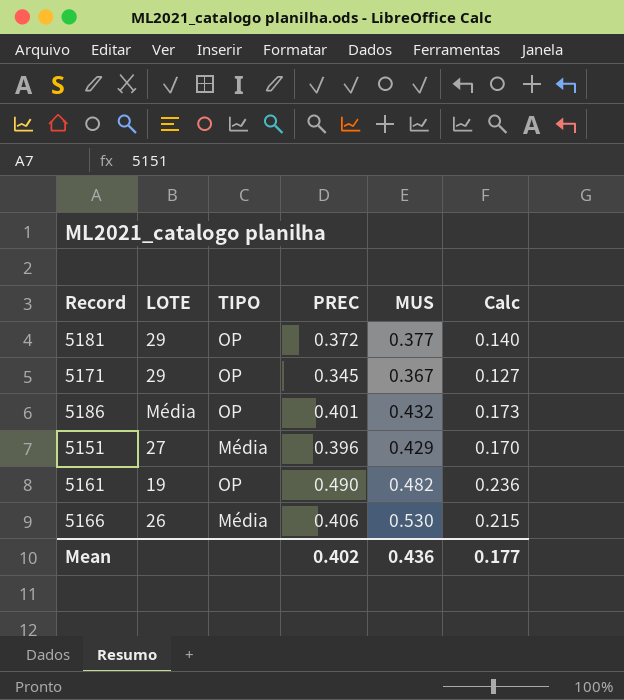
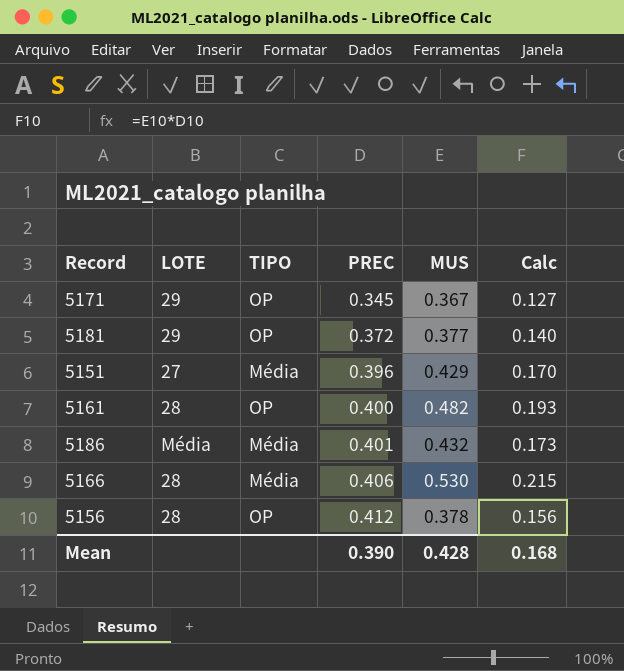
row order: none -> PREC ascending
5161 | LOTE: 19 -> 28
5161 | PREC: 0.490 -> 0.400
5161 | Calc: 0.236 -> 0.193
5186 | TIPO: OP -> Média
5166 | LOTE: 26 -> 28
row 5156: none -> 28 | OP | 0.412 | 0.378 | 0.156
Mean | PREC: 0.402 -> 0.390
Mean | MUS: 0.436 -> 0.428
Mean | Calc: 0.177 -> 0.168

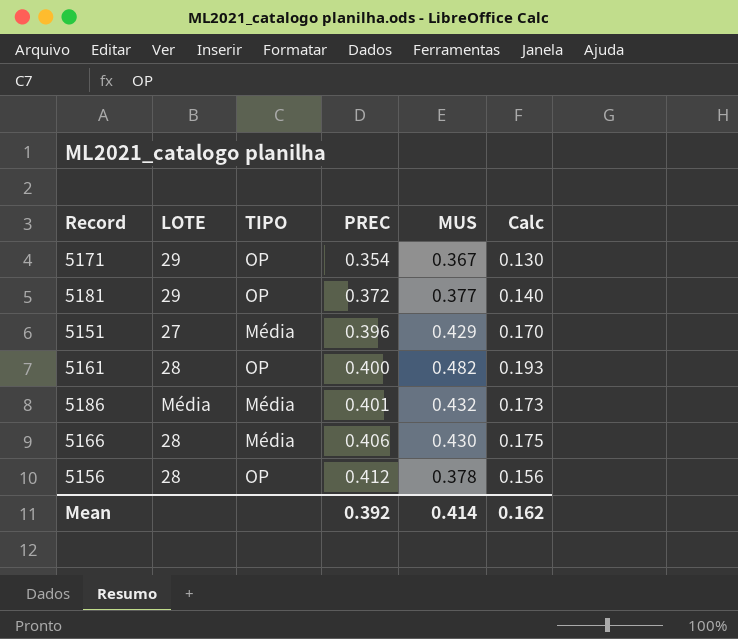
5171 | PREC: 0.345 -> 0.354
5171 | Calc: 0.127 -> 0.130
5166 | MUS: 0.530 -> 0.430
5166 | Calc: 0.215 -> 0.175
Mean | PREC: 0.390 -> 0.392
Mean | MUS: 0.428 -> 0.414
Mean | Calc: 0.168 -> 0.162

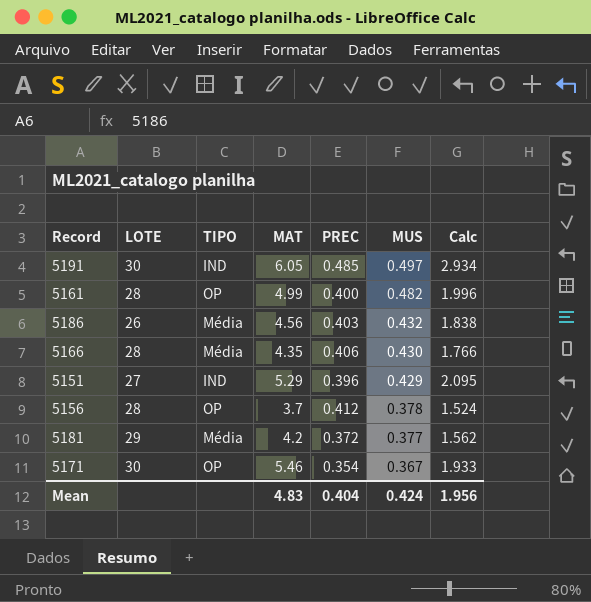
row order: PREC ascending -> MUS descending
column MAT | position: none -> 4
column Calc | formula: [PREC] * [MUS] -> [MAT] * [PREC]
row 5191: none -> 30 | IND | 6.05 | 0.485 | 0.497 | 2.934
5186 | LOTE: Média -> 26
5186 | PREC: 0.401 -> 0.403
5151 | TIPO: Média -> IND
5181 | TIPO: OP -> Média
5171 | LOTE: 29 -> 30
Mean | PREC: 0.392 -> 0.404
Mean | MUS: 0.414 -> 0.424
Mean | Calc: 0.162 -> 1.956

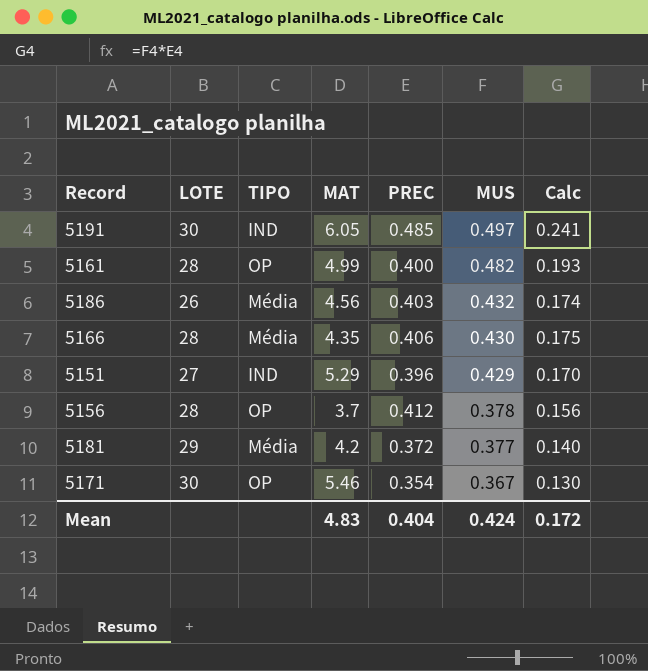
column Calc | formula: [MAT] * [PREC] -> [PREC] * [MUS]
Mean | Calc: 1.956 -> 0.172

